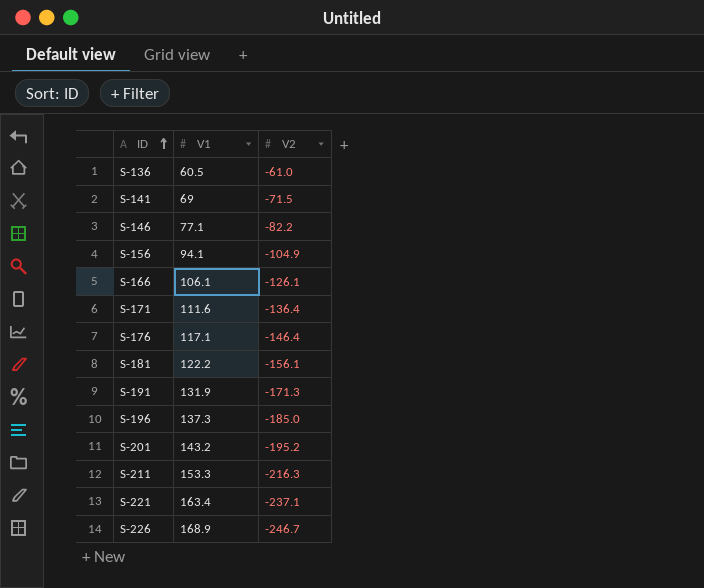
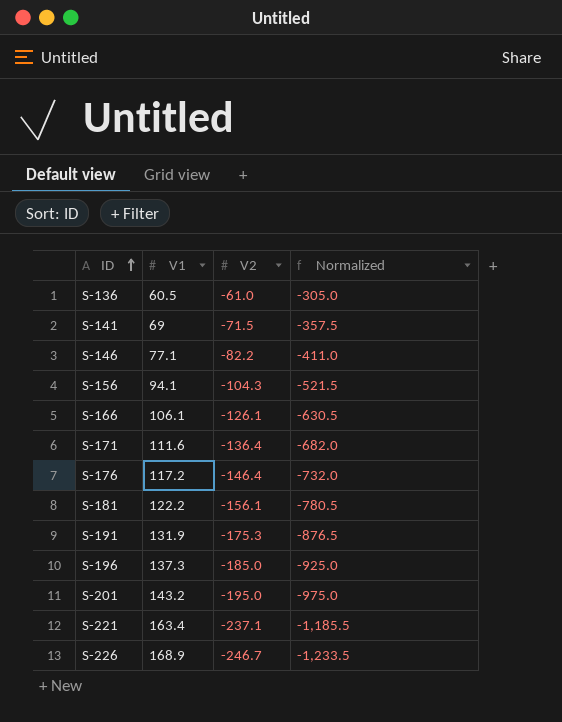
column Normalized | formula: none -> [V2] * 5
row S-211: 153.3 | -216.3 -> none
S-156 | V2: -104.9 -> -104.3
S-176 | V1: 117.1 -> 117.2
S-191 | V2: -171.3 -> -175.3
S-201 | V2: -195.2 -> -195.0

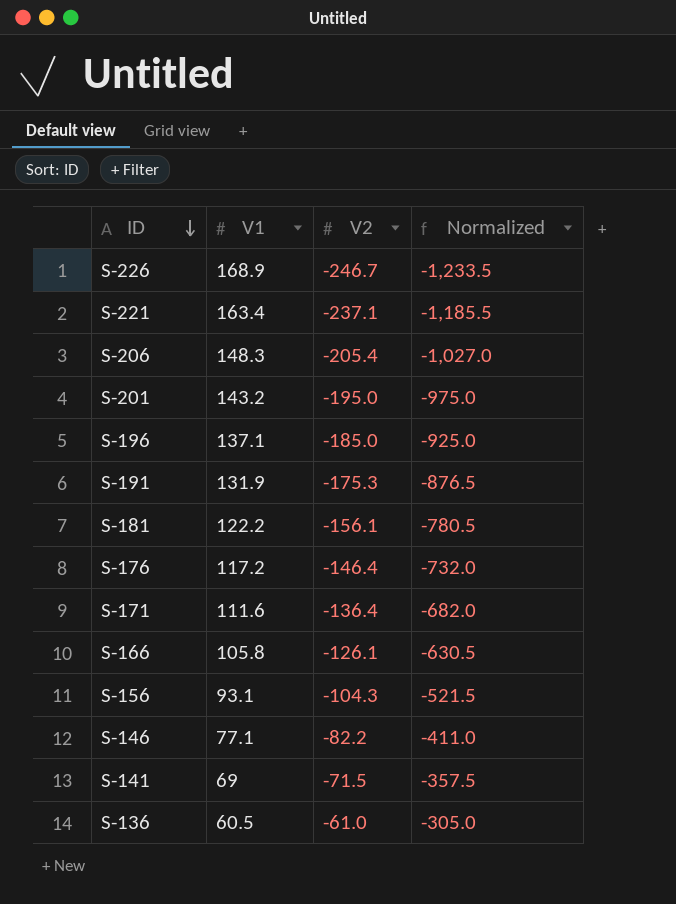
row order: ID ascending -> ID descending
row S-206: none -> 148.3 | -205.4 | -1,027.0
S-196 | V1: 137.3 -> 137.1
S-166 | V1: 106.1 -> 105.8
S-156 | V1: 94.1 -> 93.1

